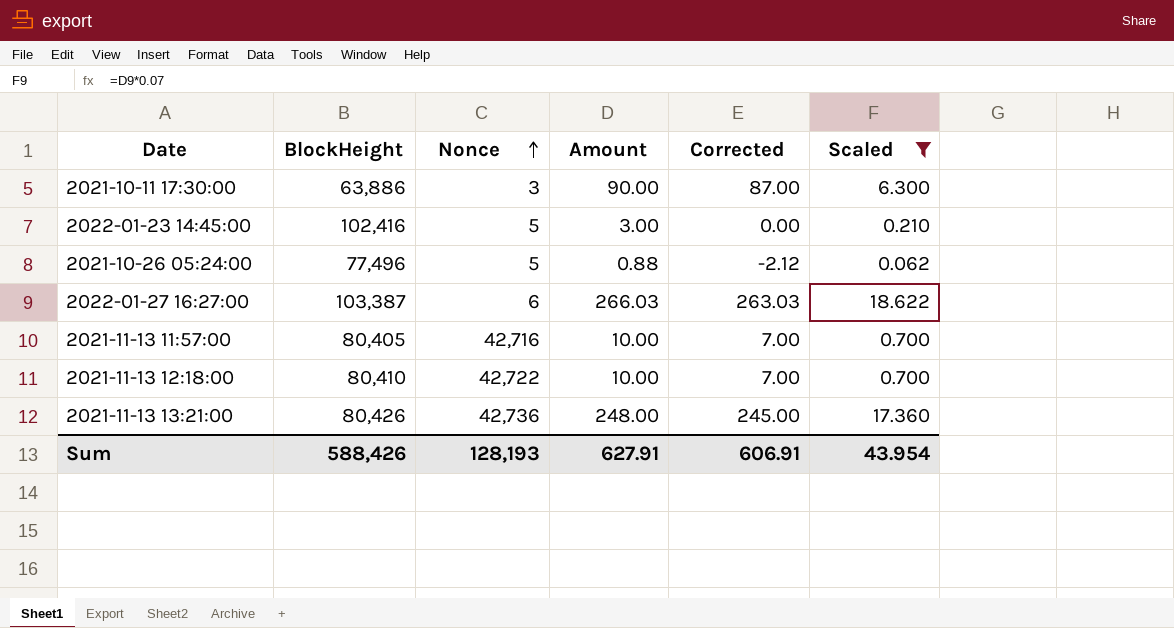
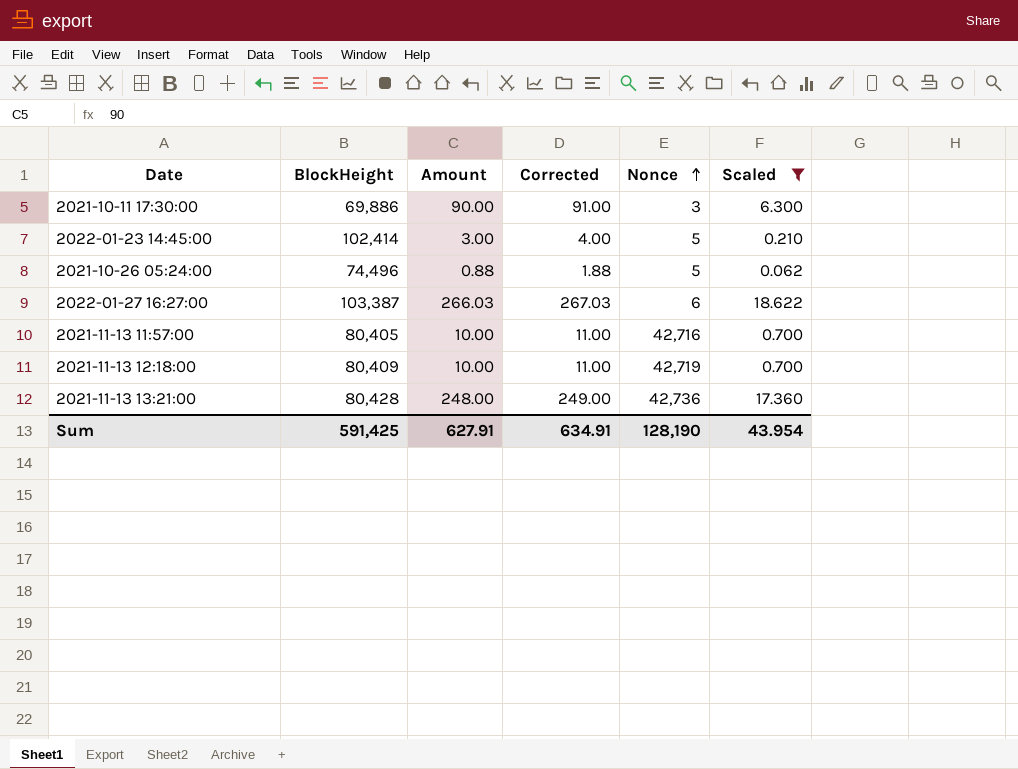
column Corrected | formula: [Amount] - 3 -> [Amount] + 1
column Nonce | position: 3 -> 5
2021-10-11 17:30:00 | BlockHeight: 63,886 -> 69,886
2022-01-23 14:45:00 | BlockHeight: 102,416 -> 102,414
2021-10-26 05:24:00 | BlockHeight: 77,496 -> 74,496
2021-11-13 12:18:00 | BlockHeight: 80,410 -> 80,409
2021-11-13 12:18:00 | Nonce: 42,722 -> 42,719
2021-11-13 13:21:00 | BlockHeight: 80,426 -> 80,428
Sum | BlockHeight: 588,426 -> 591,425
Sum | Corrected: 606.91 -> 634.91
Sum | Nonce: 128,193 -> 128,190

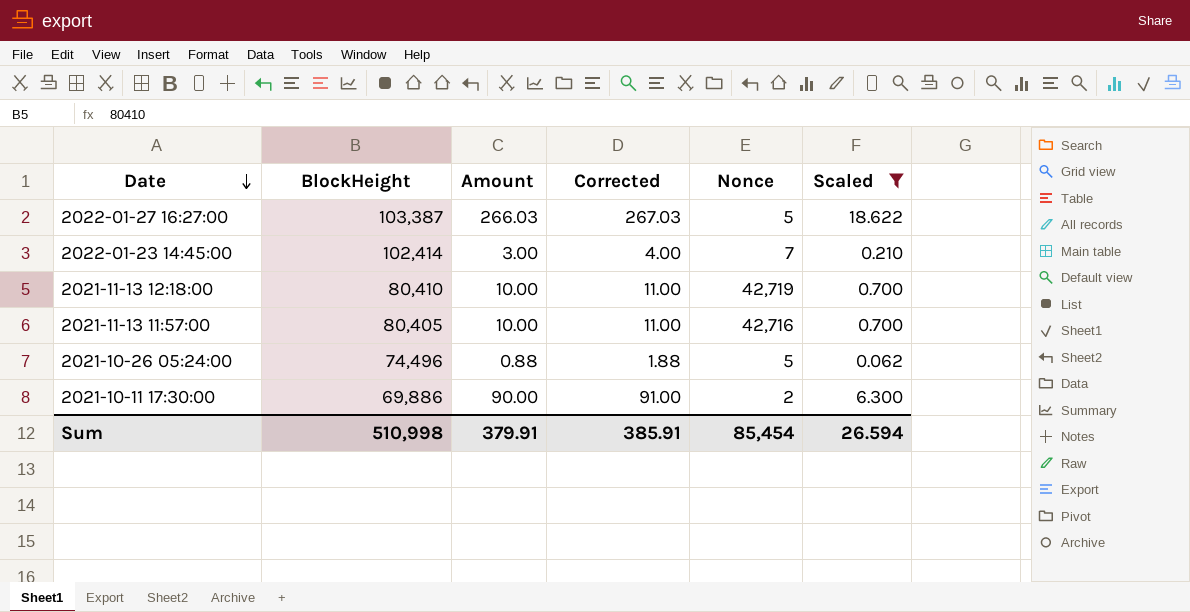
row order: Nonce ascending -> Date descending
row 2021-11-13 13:21:00: 80,428 | 248.00 | 249.00 | 42,736 | 17.360 -> none
2022-01-27 16:27:00 | Nonce: 6 -> 5
2022-01-23 14:45:00 | Nonce: 5 -> 7
2021-11-13 12:18:00 | BlockHeight: 80,409 -> 80,410
2021-10-11 17:30:00 | Nonce: 3 -> 2
Sum | BlockHeight: 591,425 -> 510,998
Sum | Amount: 627.91 -> 379.91
Sum | Corrected: 634.91 -> 385.91
Sum | Nonce: 128,190 -> 85,454
Sum | Scaled: 43.954 -> 26.594

